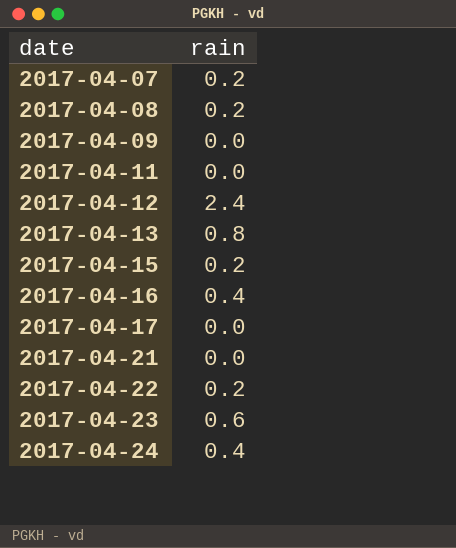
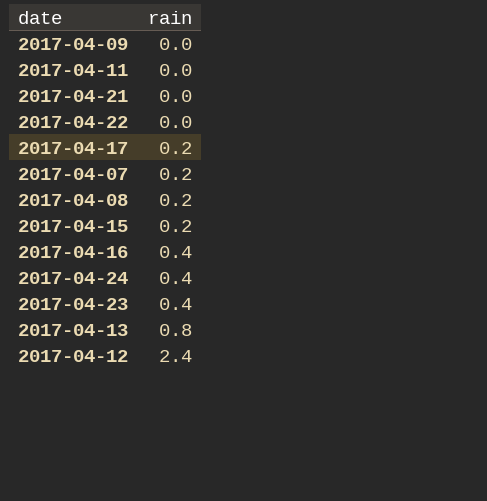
row order: date ascending -> rain ascending
2017-04-22 | rain: 0.2 -> 0.0
2017-04-17 | rain: 0.0 -> 0.2
2017-04-23 | rain: 0.6 -> 0.4

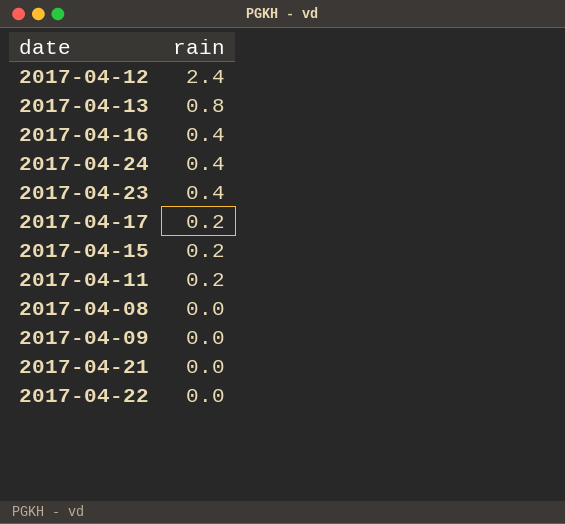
row order: rain ascending -> rain descending
row 2017-04-07: 0.2 -> none
2017-04-11 | rain: 0.0 -> 0.2
2017-04-08 | rain: 0.2 -> 0.0

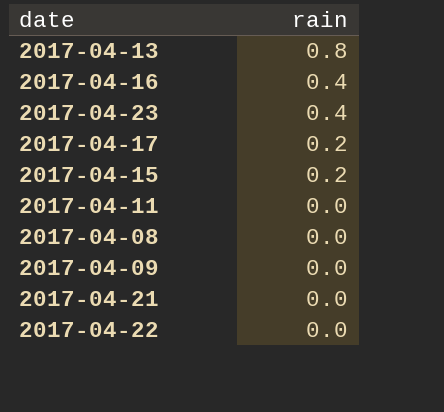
row 2017-04-12: 2.4 -> none
row 2017-04-24: 0.4 -> none
2017-04-11 | rain: 0.2 -> 0.0

